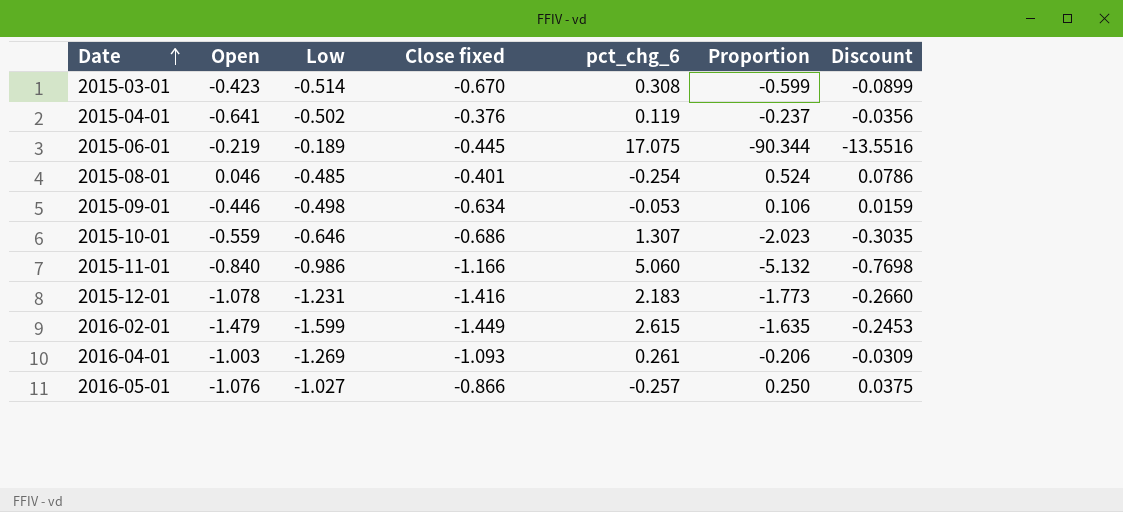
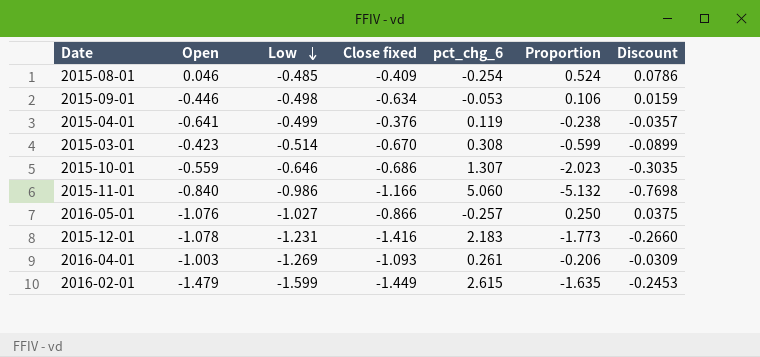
row order: Date ascending -> Low descending
row 2015-06-01: -0.219 | -0.189 | -0.445 | 17.075 | -90.344 | -13.5516 -> none
2015-08-01 | Close fixed: -0.401 -> -0.409
2015-04-01 | Low: -0.502 -> -0.499
2015-04-01 | Proportion: -0.237 -> -0.238
2015-04-01 | Discount: -0.0356 -> -0.0357

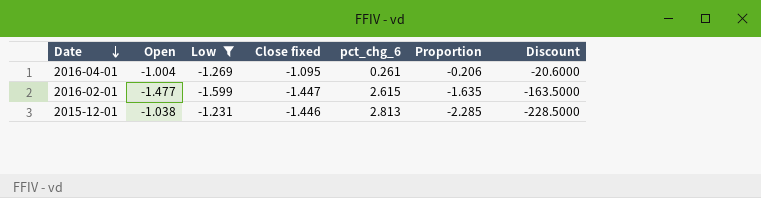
filter: none -> Low <= -1.231
row order: Low descending -> Date descending
column Discount | formula: [Proportion] * 0.15 -> [Proportion] * 100
2016-04-01 | Open: -1.003 -> -1.004
2016-04-01 | Close fixed: -1.093 -> -1.095
2016-02-01 | Open: -1.479 -> -1.477
2016-02-01 | Close fixed: -1.449 -> -1.447
2015-12-01 | Open: -1.078 -> -1.038
2015-12-01 | Close fixed: -1.416 -> -1.446
2015-12-01 | pct_chg_6: 2.183 -> 2.813
2015-12-01 | Proportion: -1.773 -> -2.285

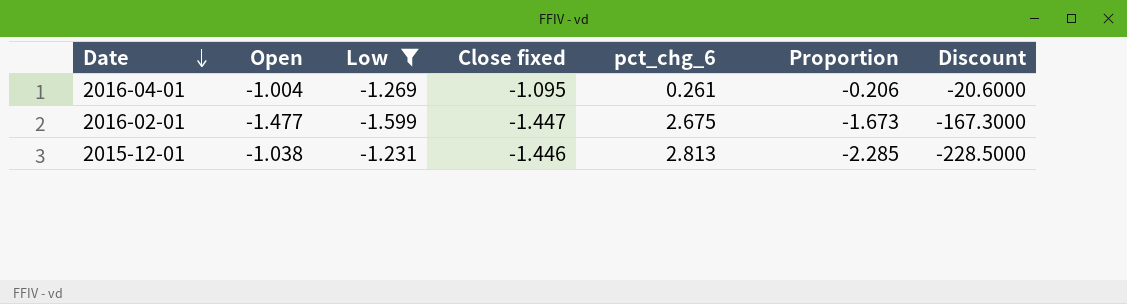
2016-02-01 | pct_chg_6: 2.615 -> 2.675
2016-02-01 | Proportion: -1.635 -> -1.673
2016-02-01 | Discount: -163.5000 -> -167.3000

